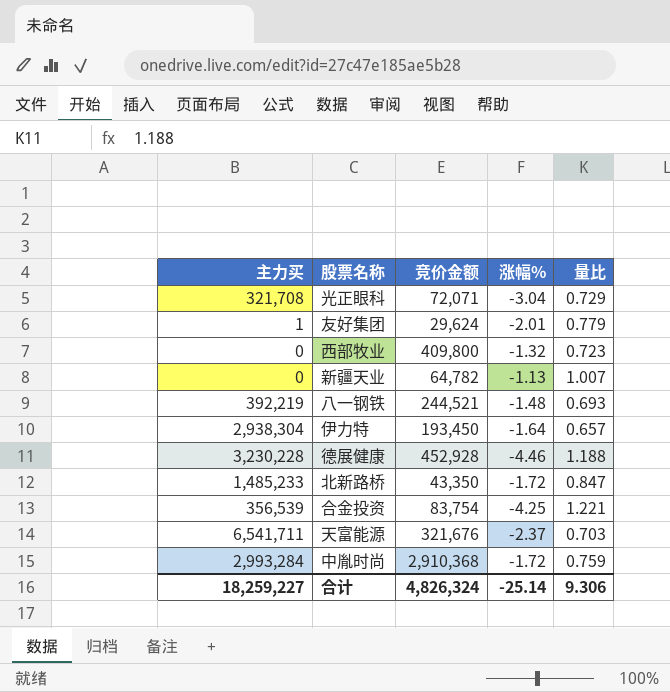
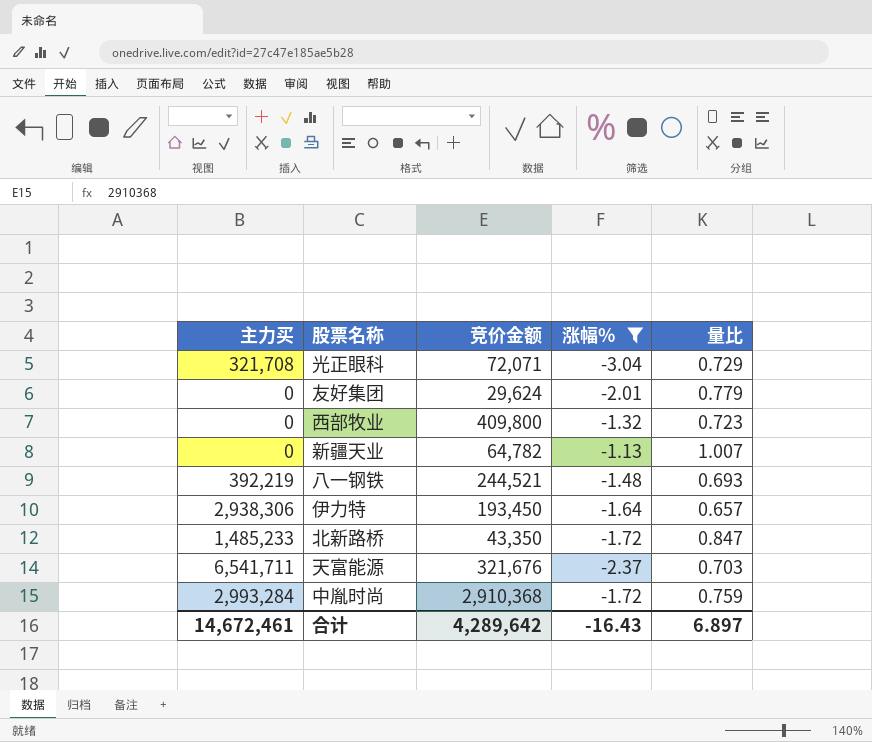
filter: none -> 涨幅% >= -3.04
友好集团 | 主力买: 1 -> 0
伊力特 | 主力买: 2,938,304 -> 2,938,306
合计 | 主力买: 18,259,227 -> 14,672,461
合计 | 竞价金额: 4,826,324 -> 4,289,642
合计 | 涨幅%: -25.14 -> -16.43
合计 | 量比: 9.306 -> 6.897

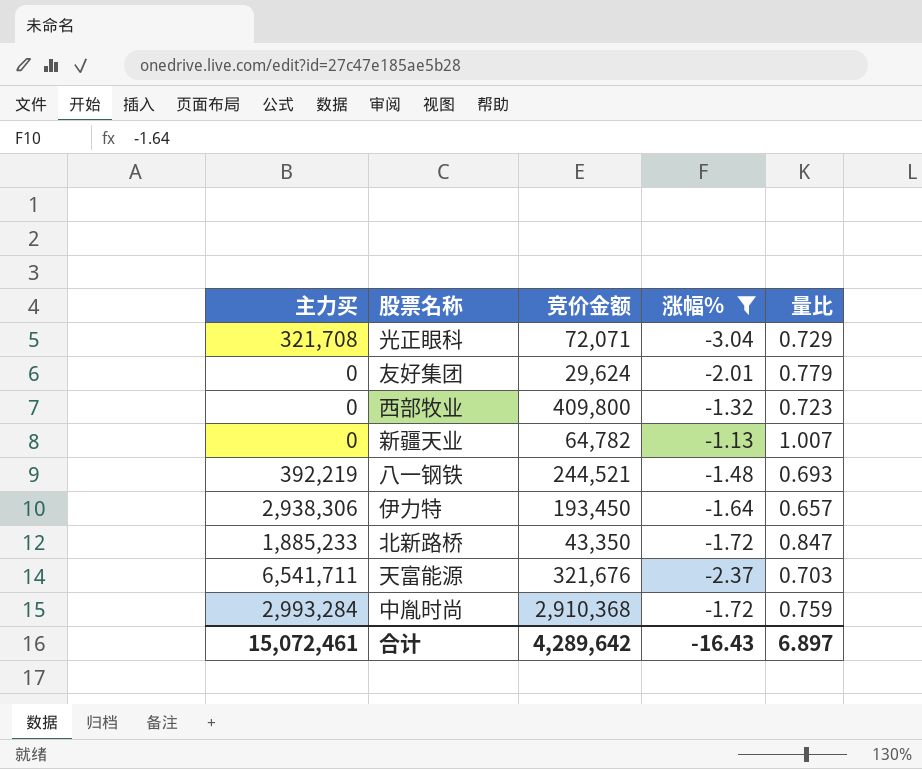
北新路桥 | 主力买: 1,485,233 -> 1,885,233
合计 | 主力买: 14,672,461 -> 15,072,461

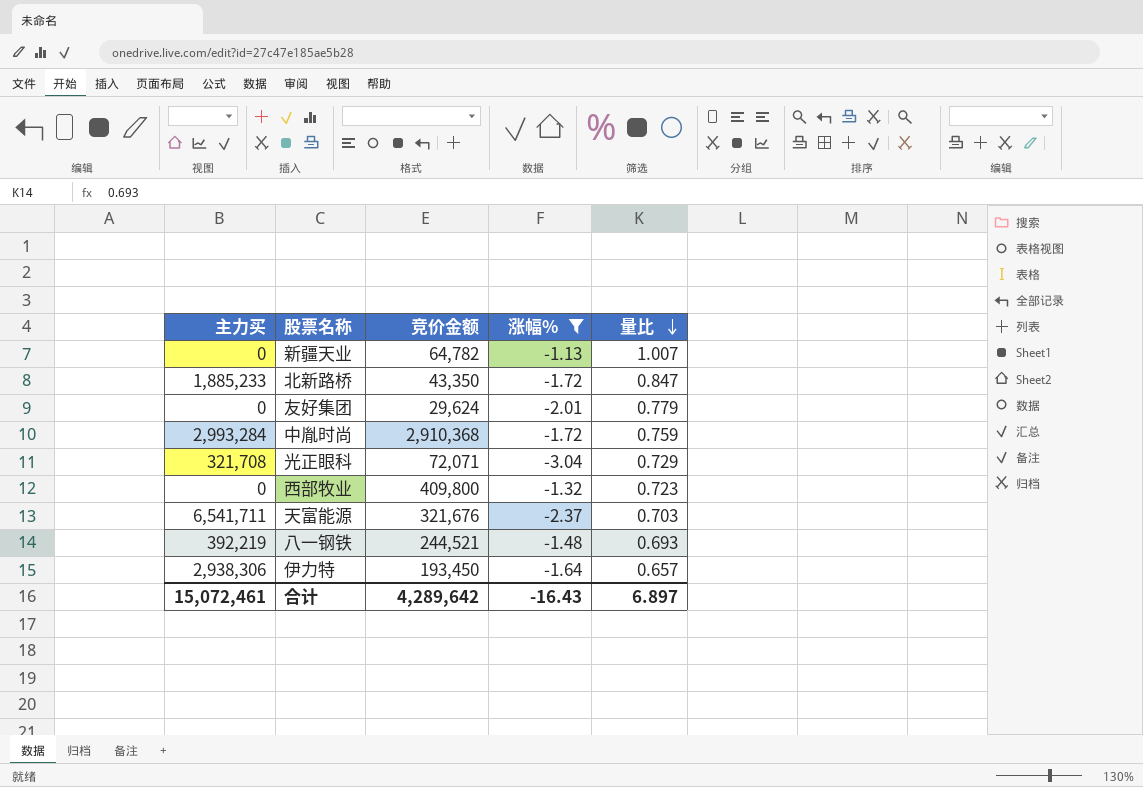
row order: none -> 量比 descending

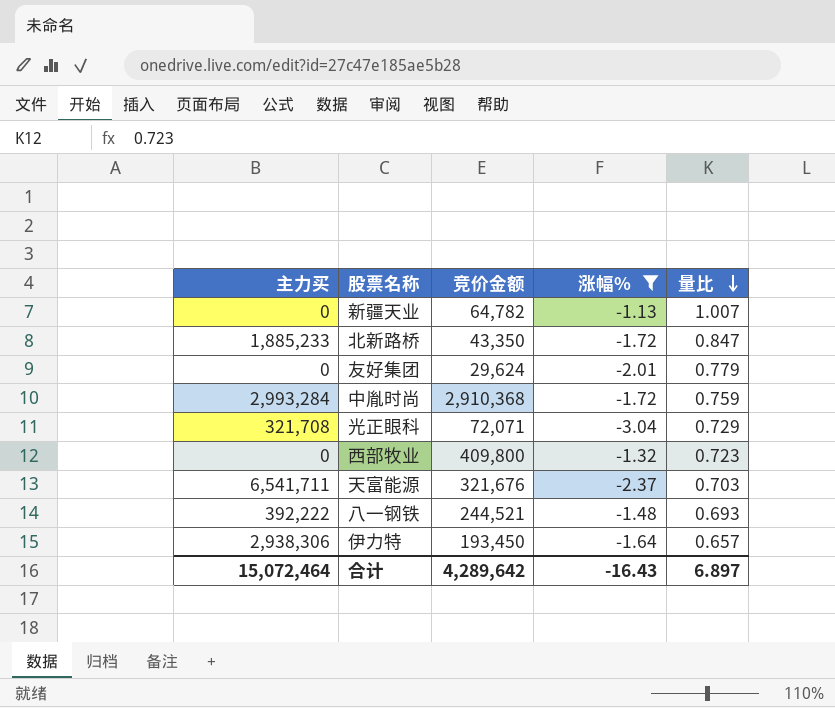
八一钢铁 | 主力买: 392,219 -> 392,222
合计 | 主力买: 15,072,461 -> 15,072,464

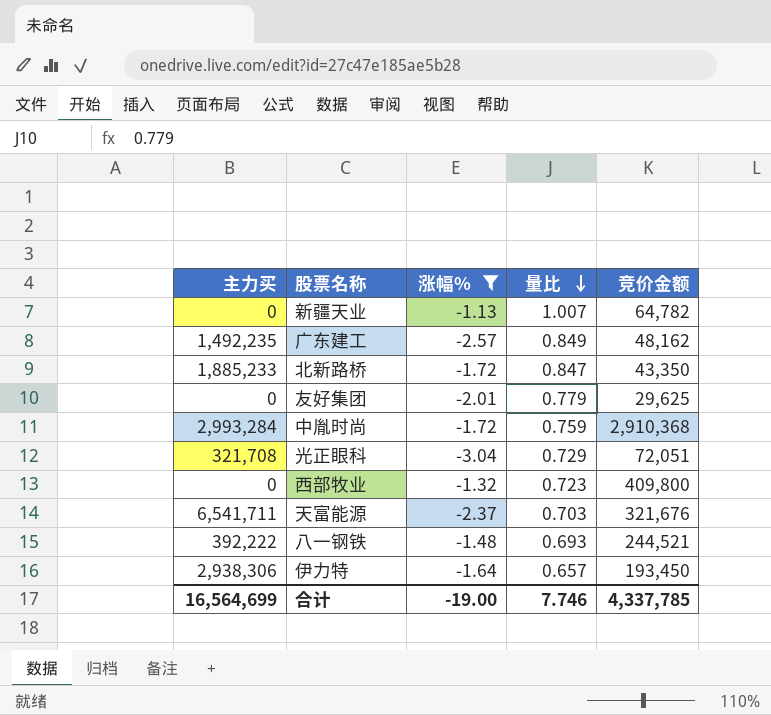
column 竞价金额 | position: 3 -> 5
row 广东建工: none -> 1,492,235 | -2.57 | 0.849 | 48,162
友好集团 | 竞价金额: 29,624 -> 29,625
光正眼科 | 竞价金额: 72,071 -> 72,051
合计 | 主力买: 15,072,464 -> 16,564,699
合计 | 涨幅%: -16.43 -> -19.00
合计 | 量比: 6.897 -> 7.746
合计 | 竞价金额: 4,289,642 -> 4,337,785

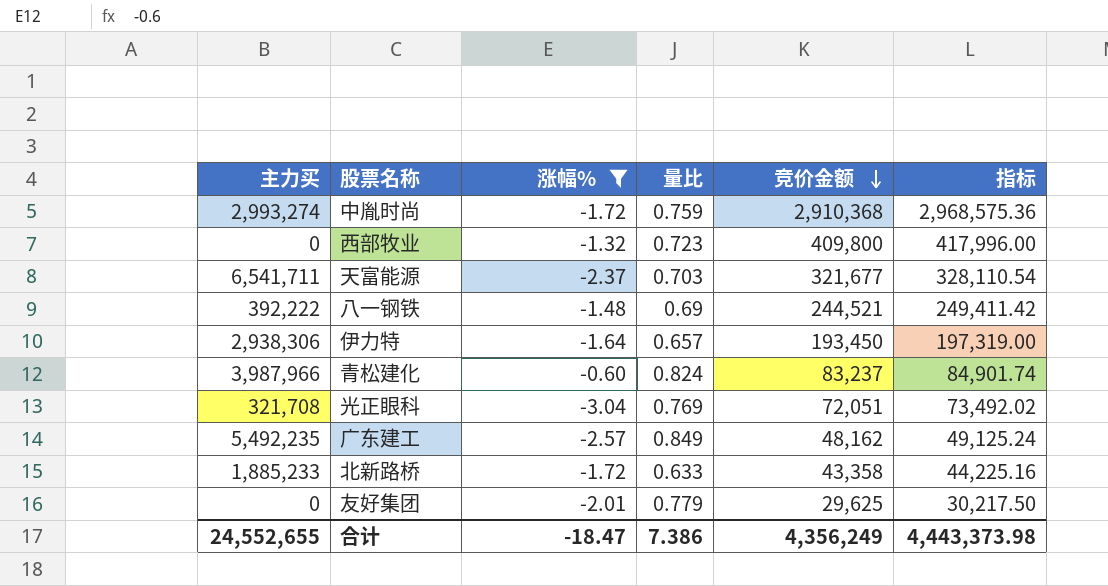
row order: 量比 descending -> 竞价金额 descending
column 指标 | formula: none -> [竞价金额] * 1.02
row 新疆天业: 0 | -1.13 | 1.007 | 64,782 -> none
中胤时尚 | 主力买: 2,993,284 -> 2,993,274
天富能源 | 竞价金额: 321,676 -> 321,677
八一钢铁 | 量比: 0.693 -> 0.69
row 青松建化: none -> 3,987,966 | -0.60 | 0.824 | 83,237 | 84,901.74
光正眼科 | 量比: 0.729 -> 0.769
广东建工 | 主力买: 1,492,235 -> 5,492,235
北新路桥 | 量比: 0.847 -> 0.633
北新路桥 | 竞价金额: 43,350 -> 43,358
合计 | 主力买: 16,564,699 -> 24,552,655
合计 | 涨幅%: -19.00 -> -18.47
合计 | 量比: 7.746 -> 7.386
合计 | 竞价金额: 4,337,785 -> 4,356,249

